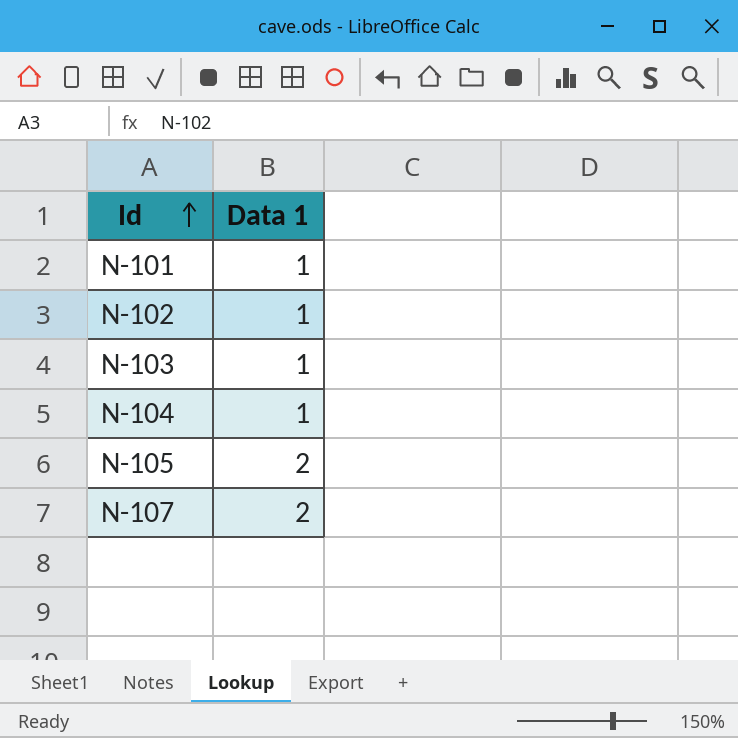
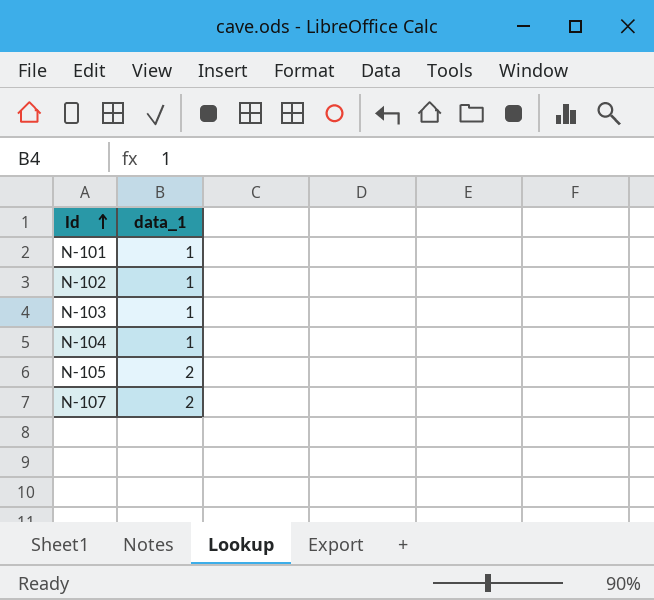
column name: Data 1 -> data_1

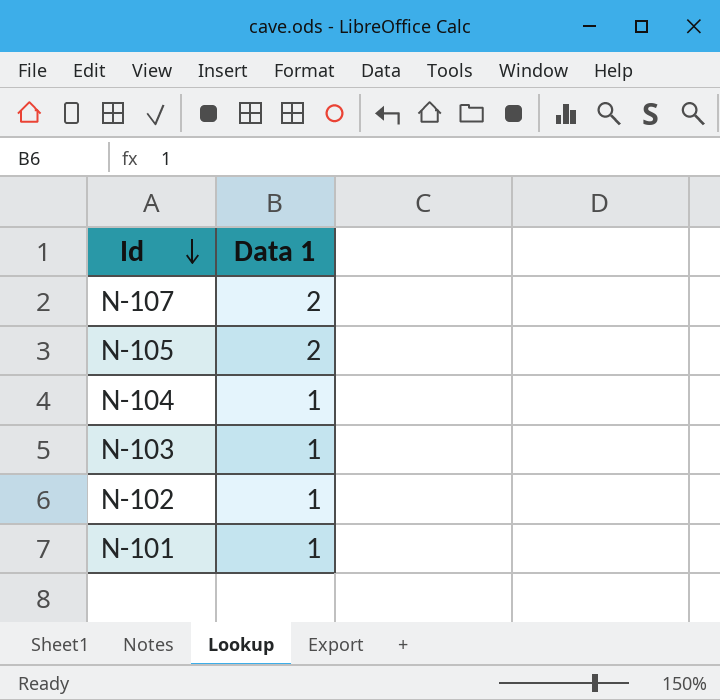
row order: Id ascending -> Id descending
column name: data_1 -> Data 1

